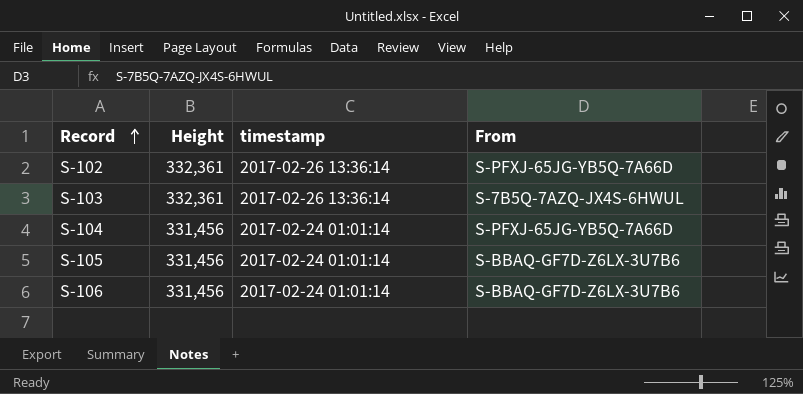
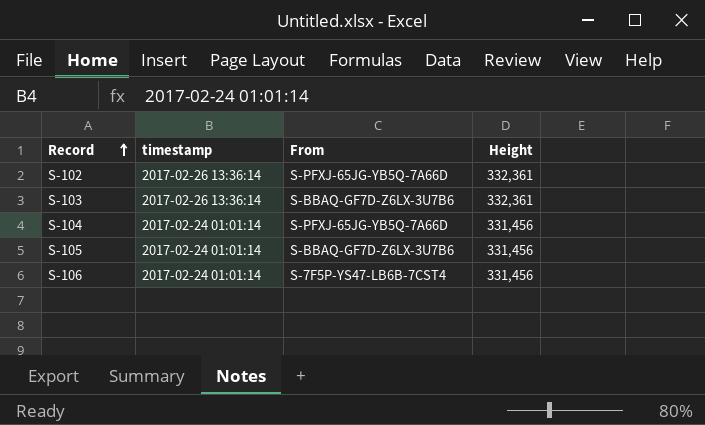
column Height | position: 2 -> 4
S-103 | From: S-7B5Q-7AZQ-JX4S-6HWUL -> S-BBAQ-GF7D-Z6LX-3U7B6
S-106 | From: S-BBAQ-GF7D-Z6LX-3U7B6 -> S-7F5P-YS47-LB6B-7CST4

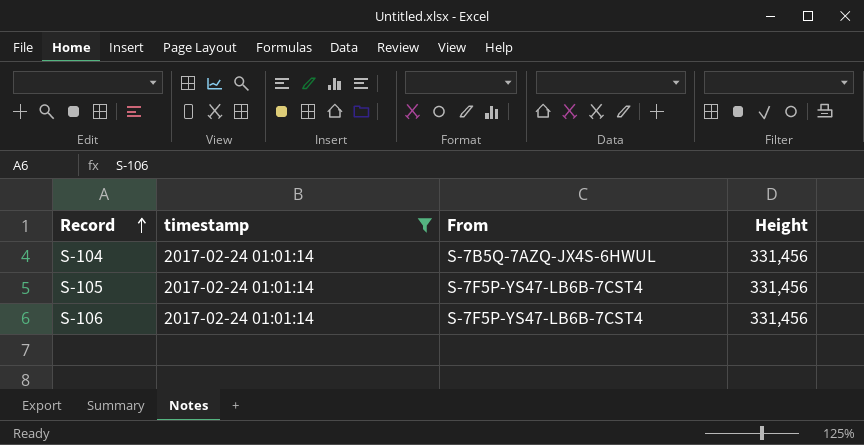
filter: none -> timestamp = 2017-02-24 01:01:14
S-104 | From: S-PFXJ-65JG-YB5Q-7A66D -> S-7B5Q-7AZQ-JX4S-6HWUL
S-105 | From: S-BBAQ-GF7D-Z6LX-3U7B6 -> S-7F5P-YS47-LB6B-7CST4

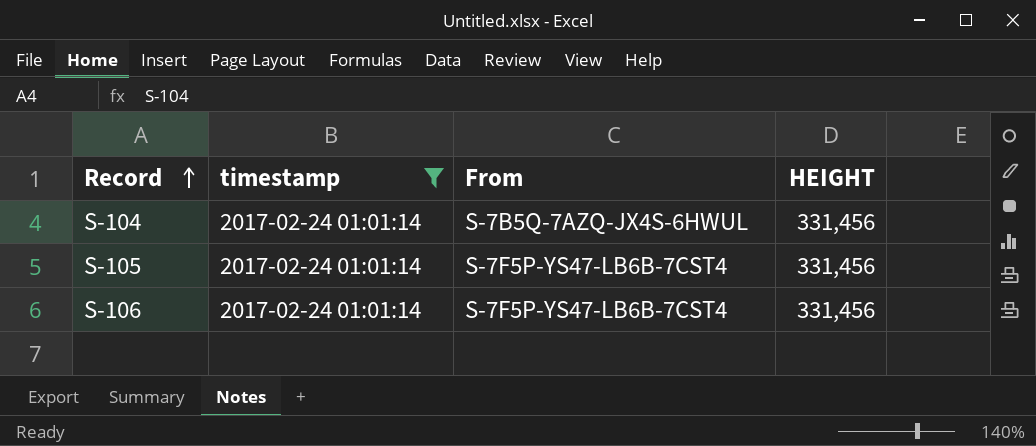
column name: Height -> HEIGHT

